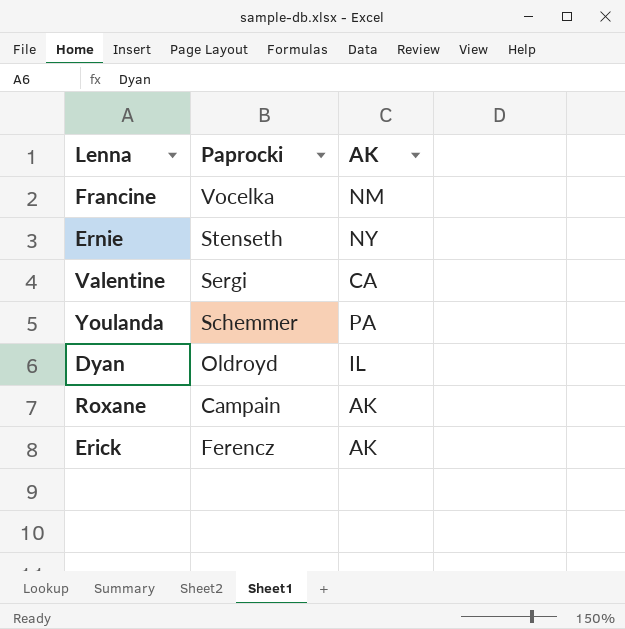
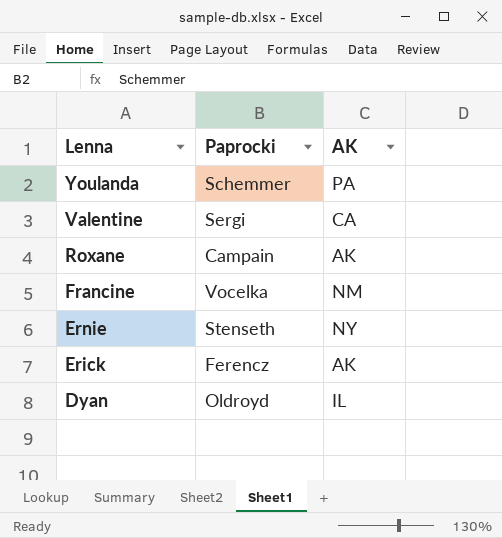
row order: none -> Lenna descending

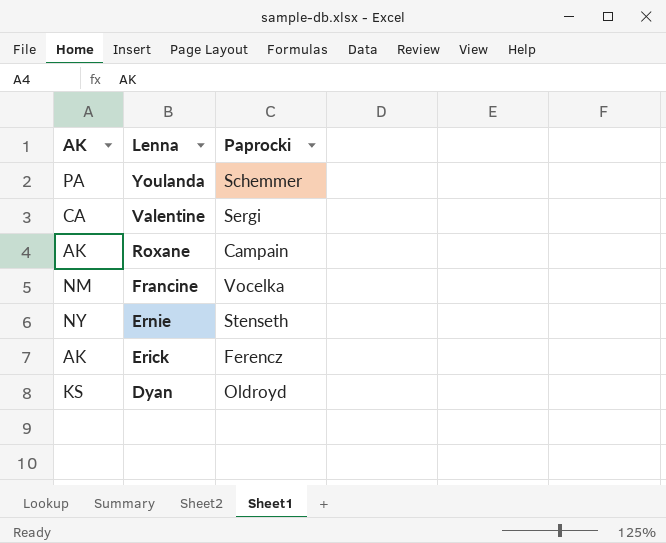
column AK | position: 3 -> 1
Dyan | AK: IL -> KS

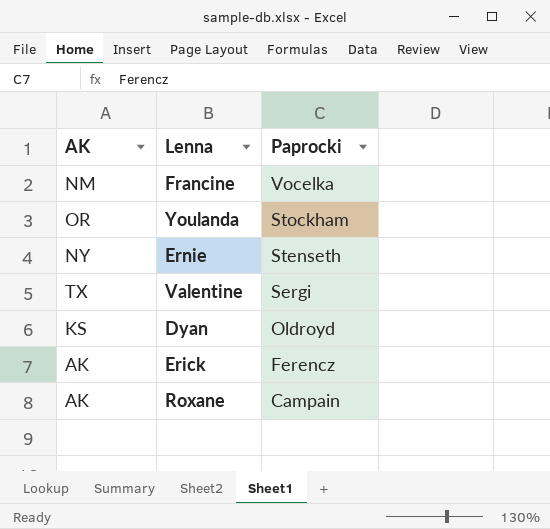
row order: Lenna descending -> Paprocki descending
Youlanda | AK: PA -> OR
Youlanda | Paprocki: Schemmer -> Stockham
Valentine | AK: CA -> TX

